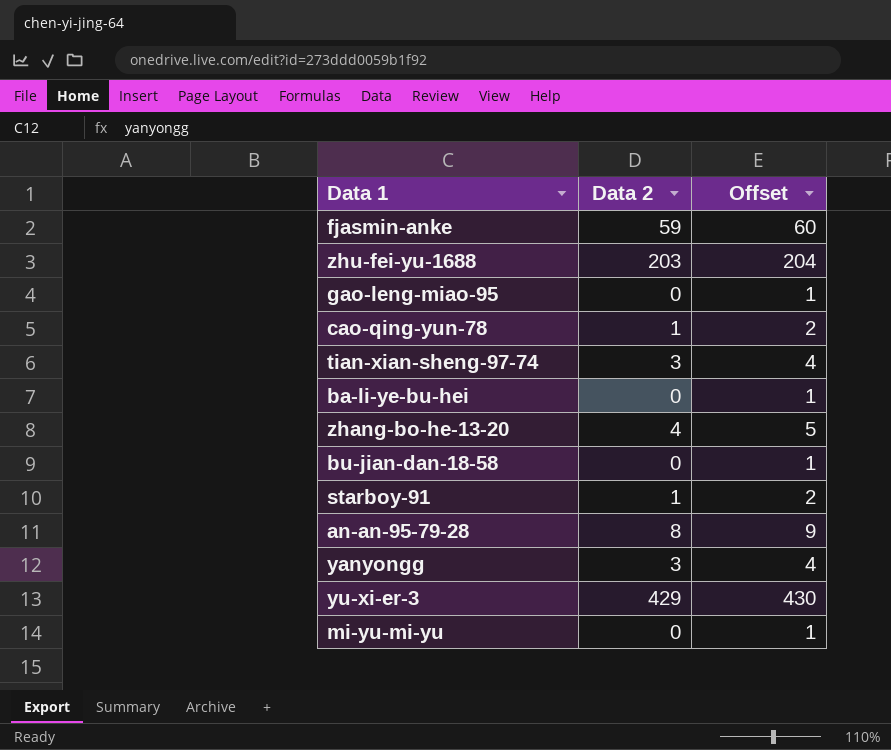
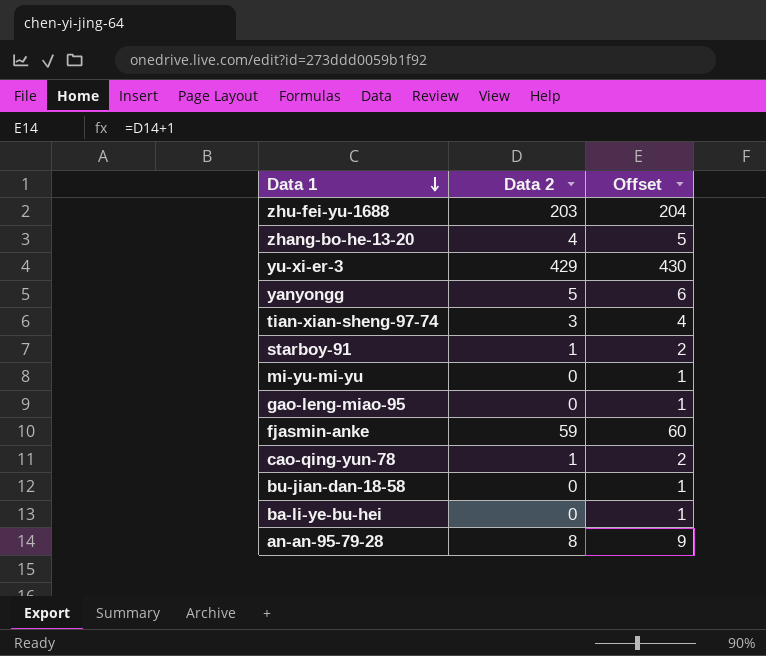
row order: none -> Data 1 descending
yanyongg | Data 2: 3 -> 5
yanyongg | Offset: 4 -> 6

